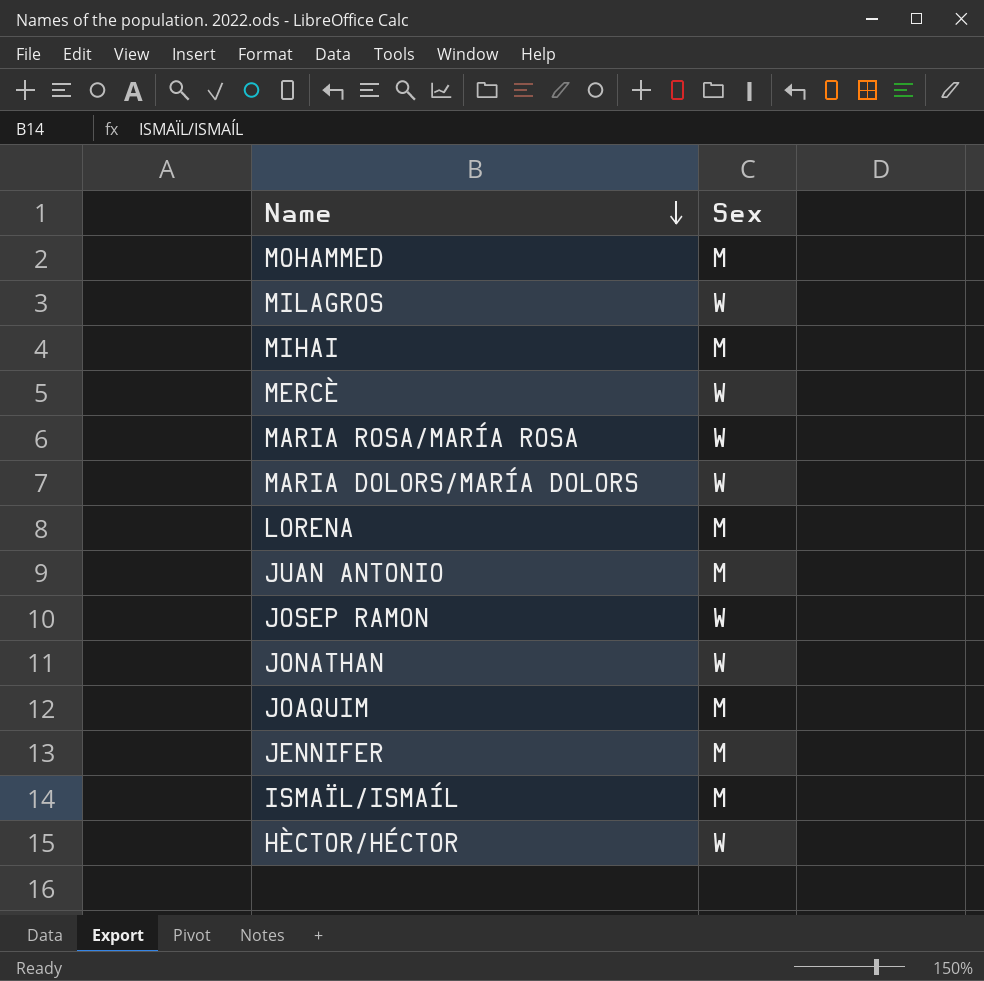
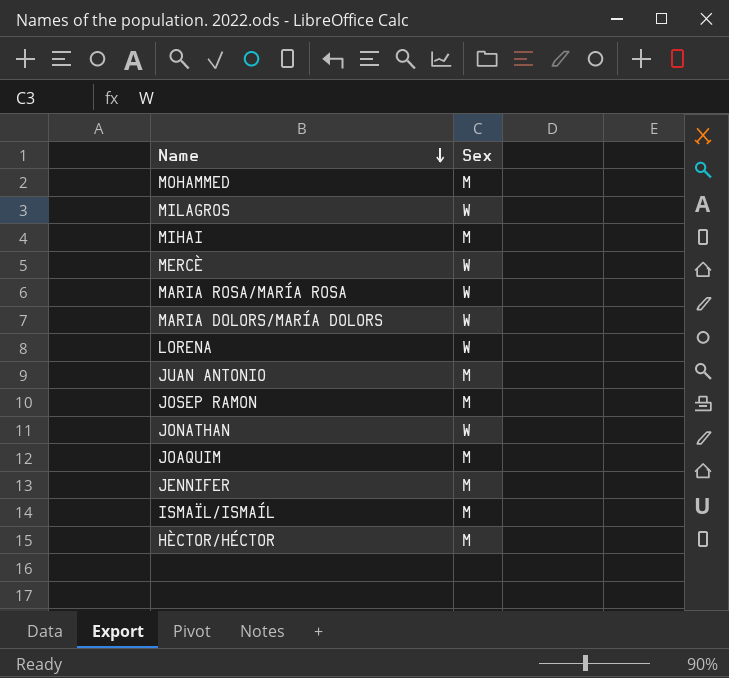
LORENA | Sex: M -> W
JOSEP RAMON | Sex: W -> M
HÈCTOR/HÉCTOR | Sex: W -> M

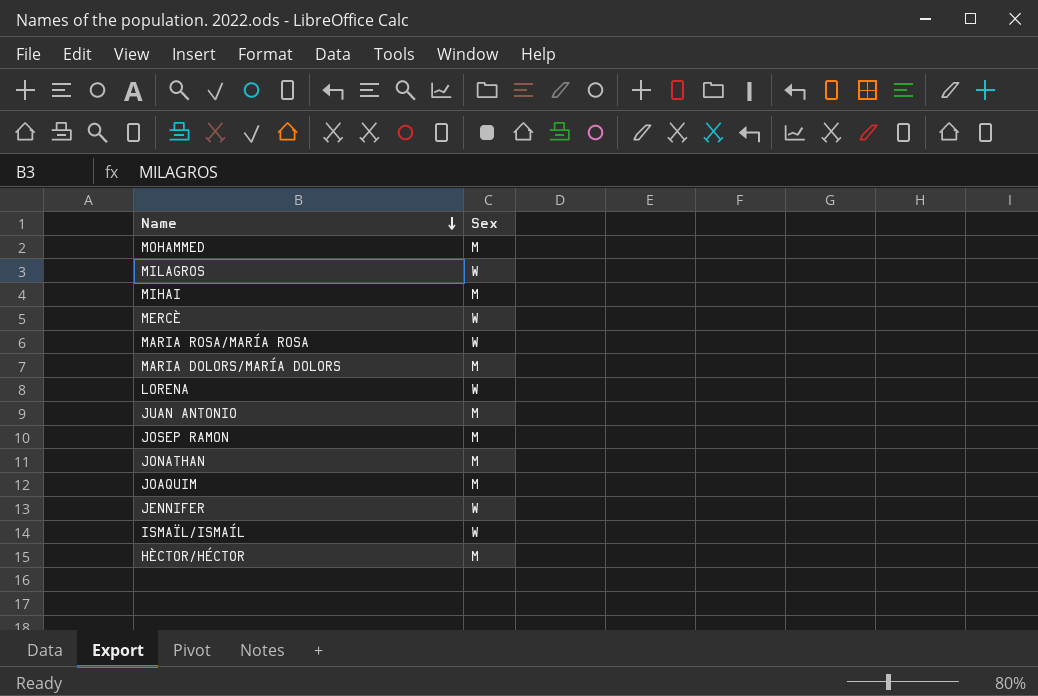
MARIA DOLORS/MARÍA DOLORS | Sex: W -> M
JONATHAN | Sex: W -> M
JENNIFER | Sex: M -> W
ISMAÏL/ISMAÍL | Sex: M -> W

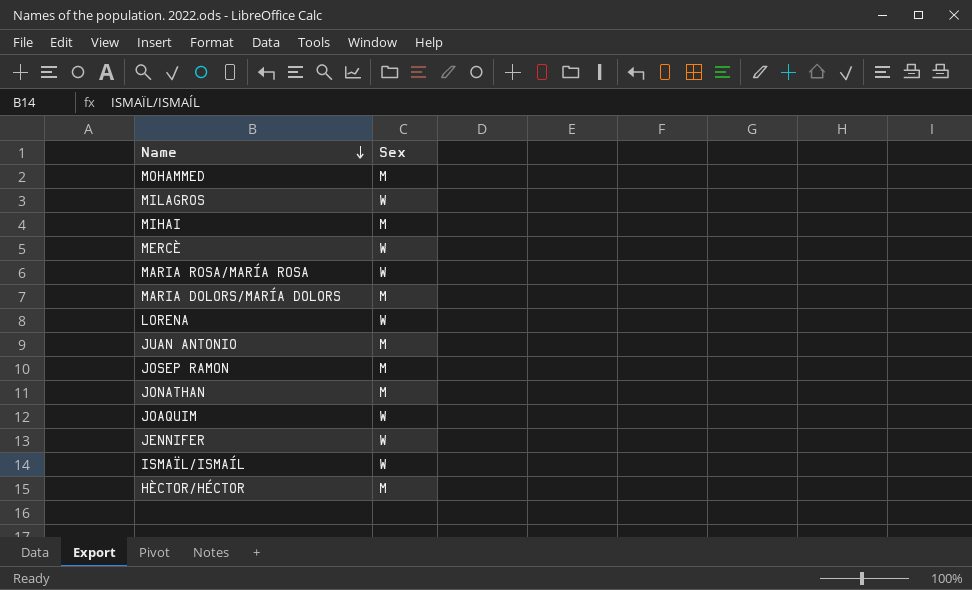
JOAQUIM | Sex: M -> W

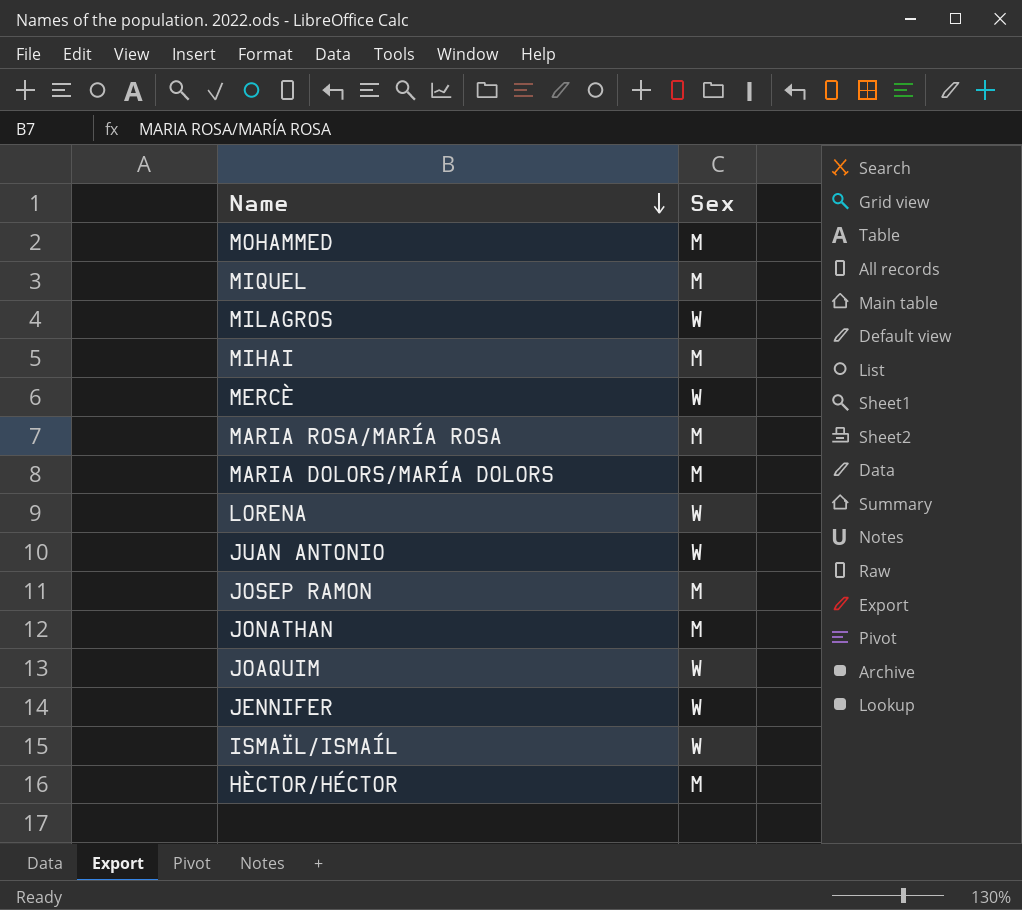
row MIQUEL: none -> M
MARIA ROSA/MARÍA ROSA | Sex: W -> M
JUAN ANTONIO | Sex: M -> W

